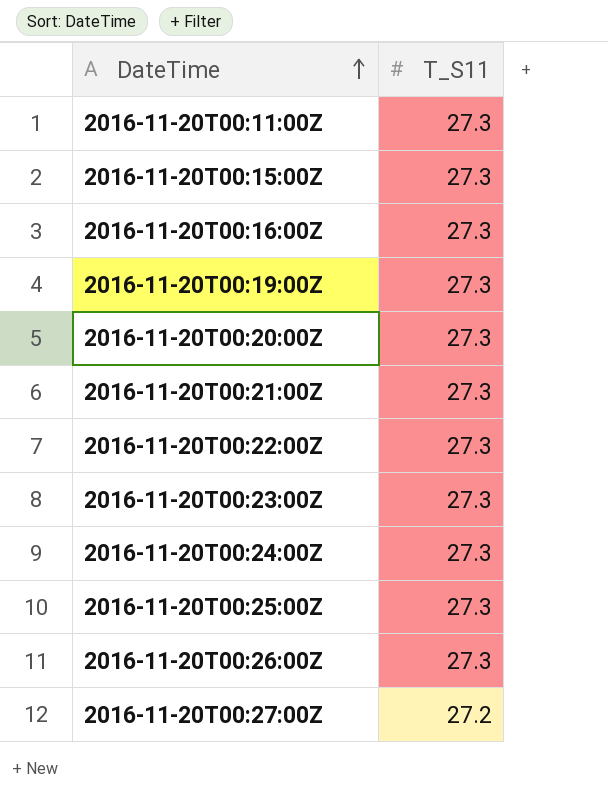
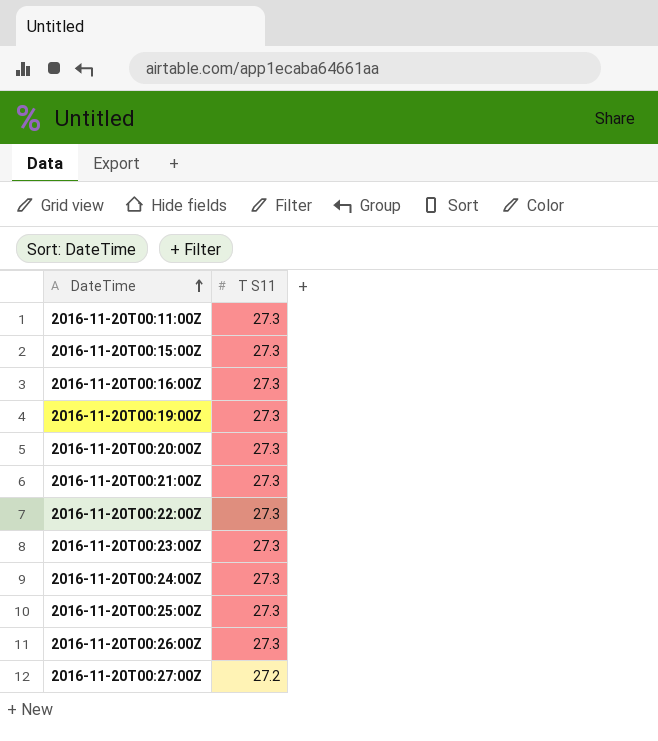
column name: T_S11 -> T S11

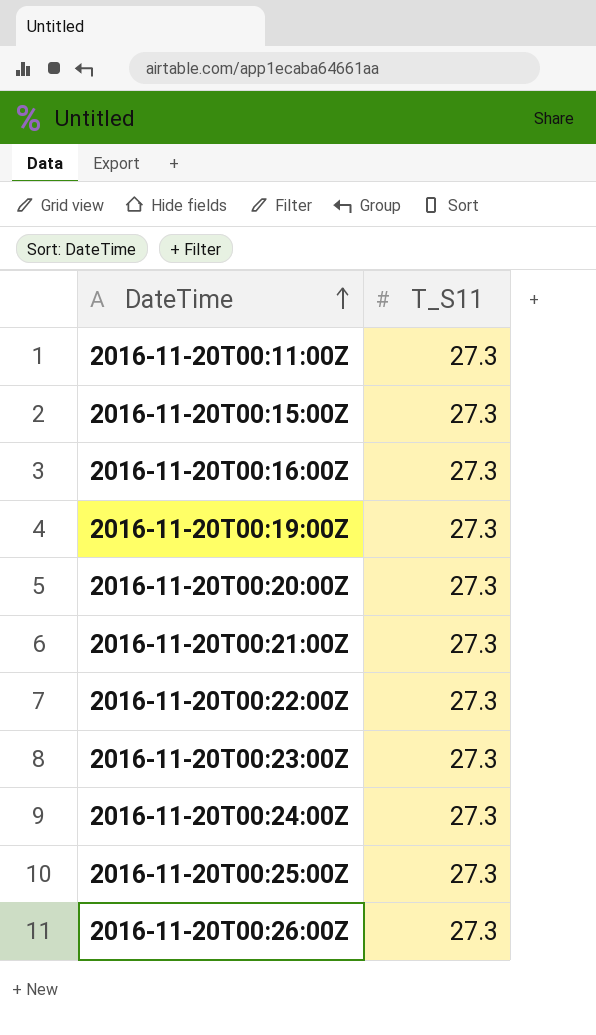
column name: T S11 -> T_S11
row 2016-11-20T00:27:00Z: 27.2 -> none

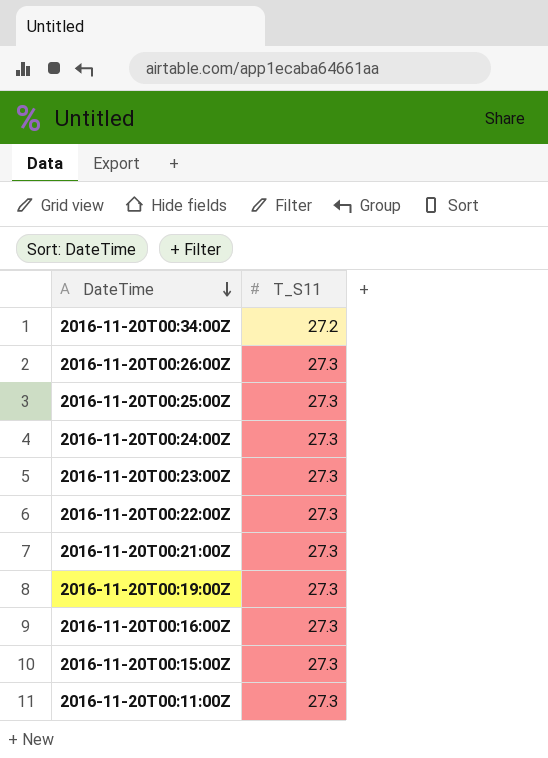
row order: DateTime ascending -> DateTime descending
row 2016-11-20T00:20:00Z: 27.3 -> none
row 2016-11-20T00:34:00Z: none -> 27.2

